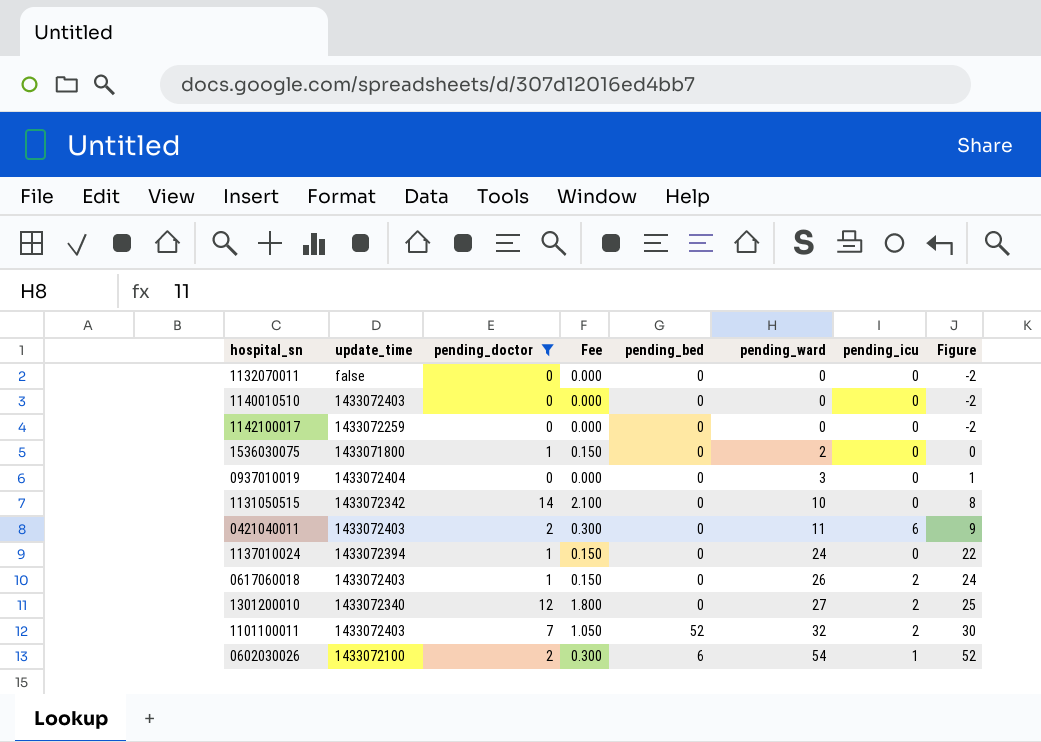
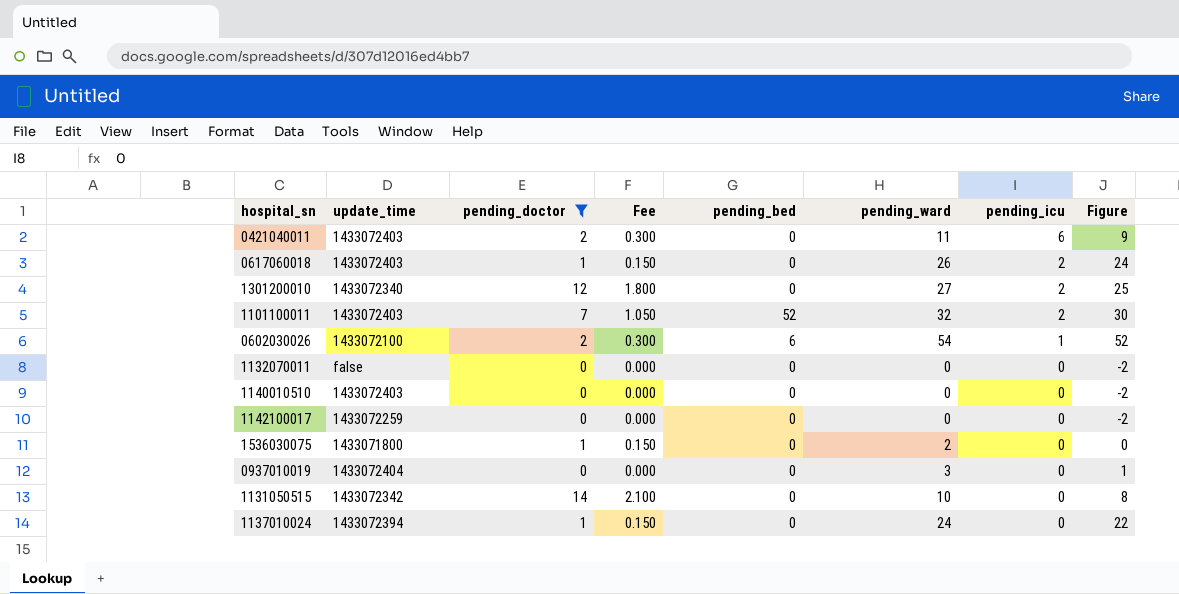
row order: pending_ward ascending -> pending_icu descending

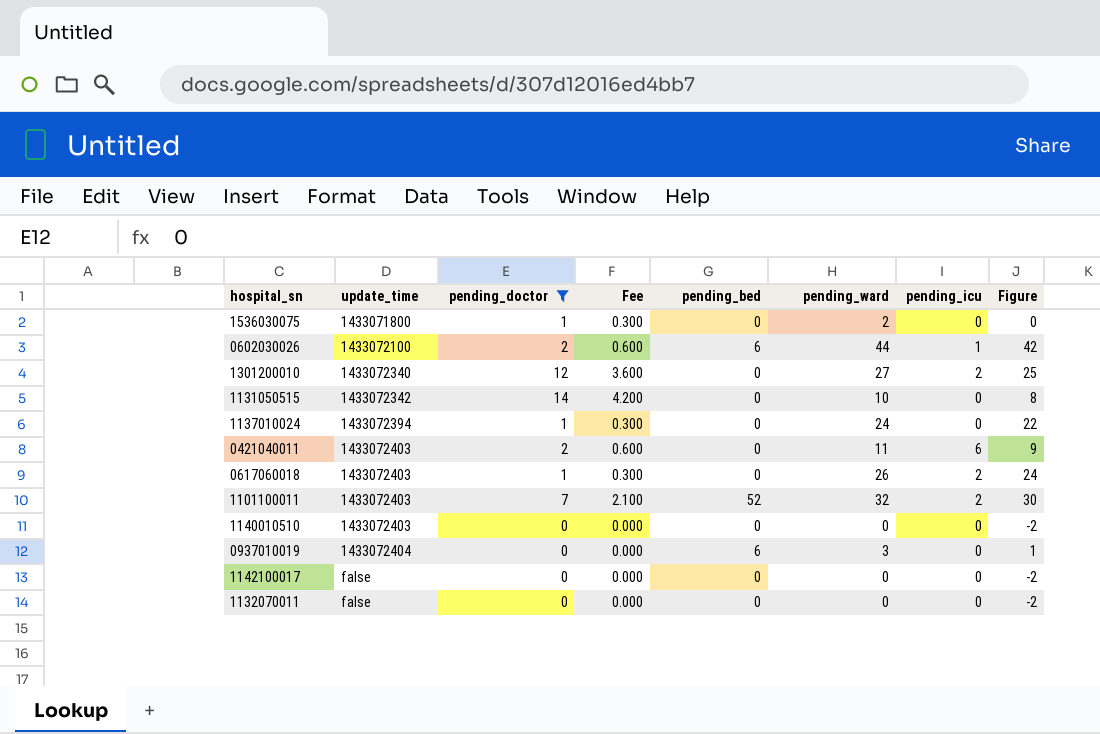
row order: pending_icu descending -> update_time ascending
column Fee | formula: [pending_doctor] * 0.15 -> [pending_doctor] * 0.3
0602030026 | pending_ward: 54 -> 44
0602030026 | Figure: 52 -> 42
0937010019 | pending_bed: 0 -> 6
1142100017 | update_time: 1433072259 -> false

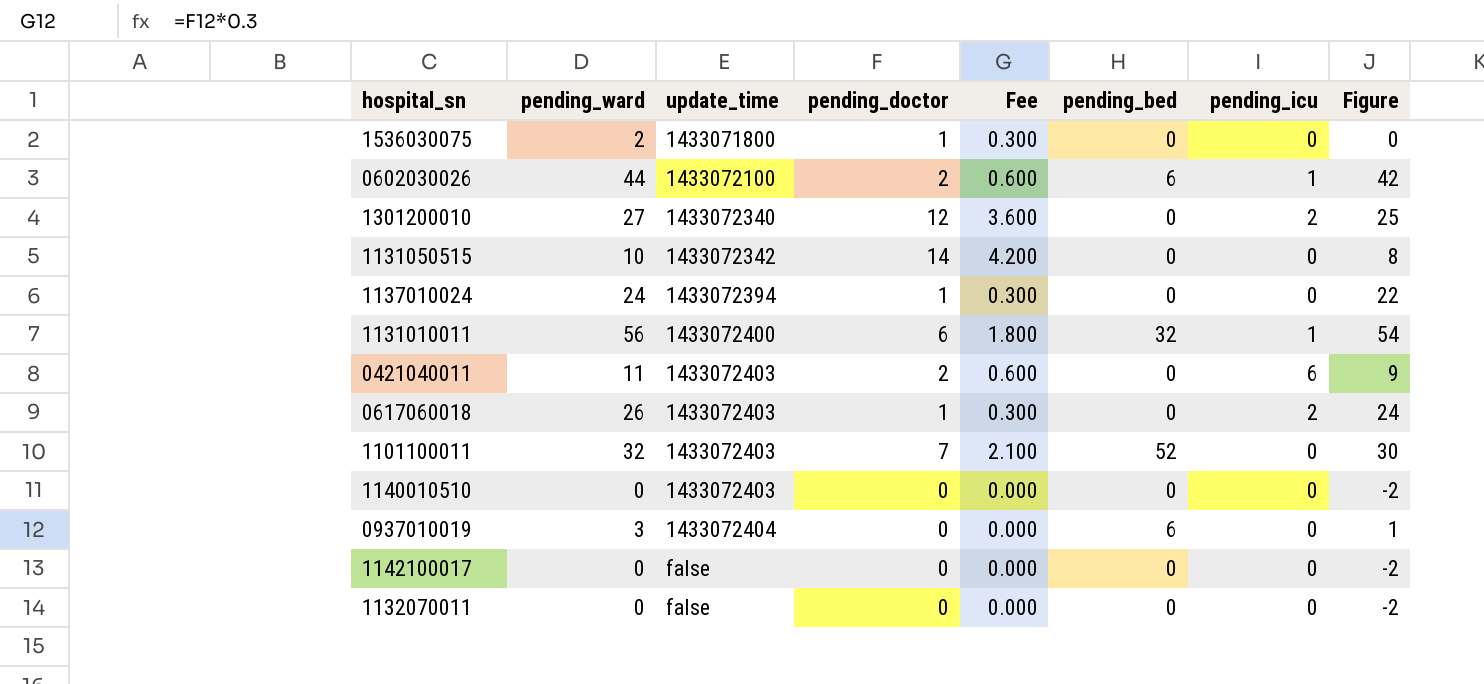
filter: pending_doctor != 6 -> none
column pending_ward | position: 6 -> 2
1101100011 | pending_icu: 2 -> 0

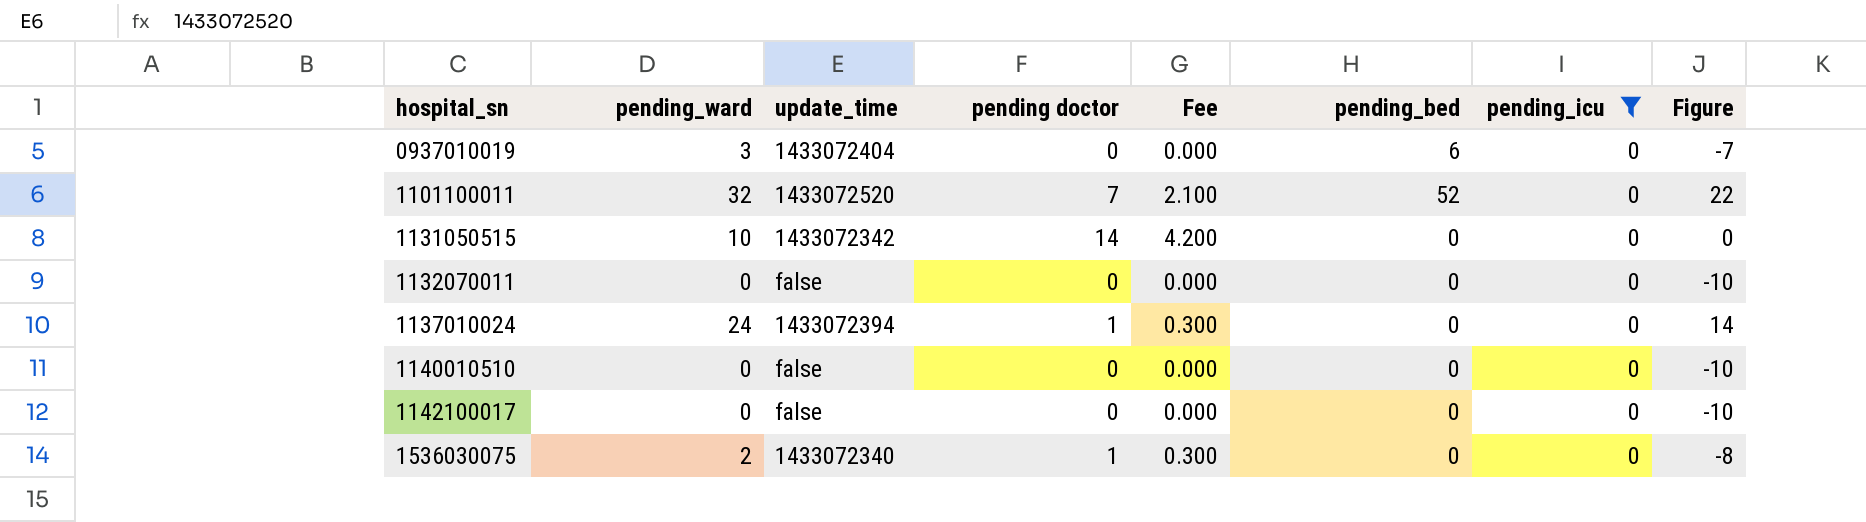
filter: none -> pending_icu = 0
row order: update_time ascending -> hospital_sn ascending
column name: pending_doctor -> pending doctor
column Figure | formula: [pending_ward] - 2 -> [pending_ward] - 10
1101100011 | update_time: 1433072403 -> 1433072520
1140010510 | update_time: 1433072403 -> false
1536030075 | update_time: 1433071800 -> 1433072340

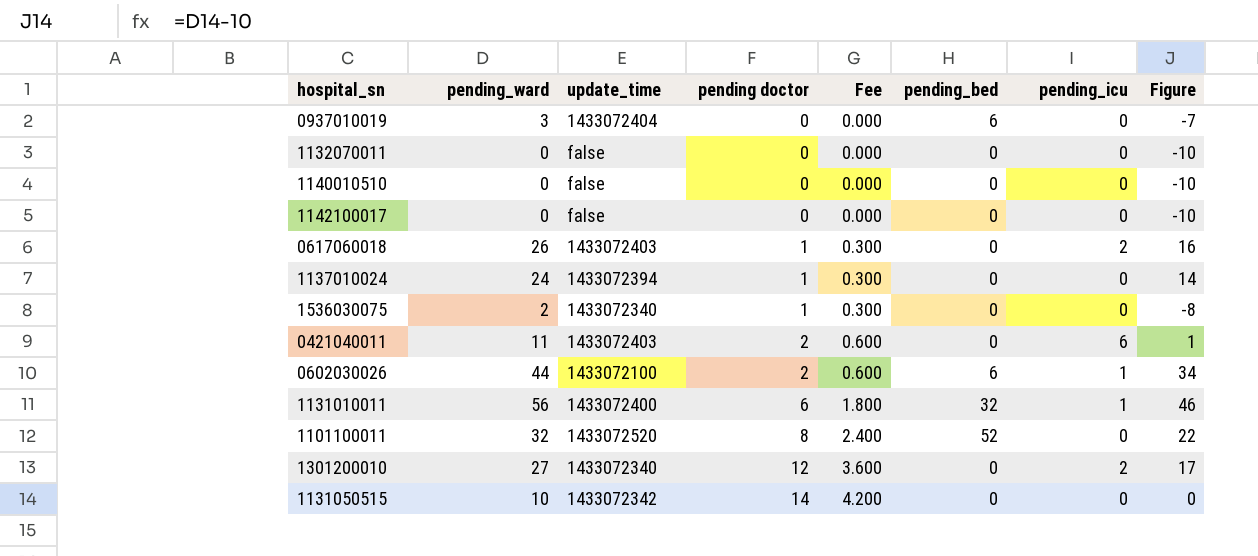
filter: pending_icu = 0 -> none
row order: hospital_sn ascending -> pending doctor ascending
1101100011 | pending doctor: 7 -> 8
1101100011 | Fee: 2.100 -> 2.400

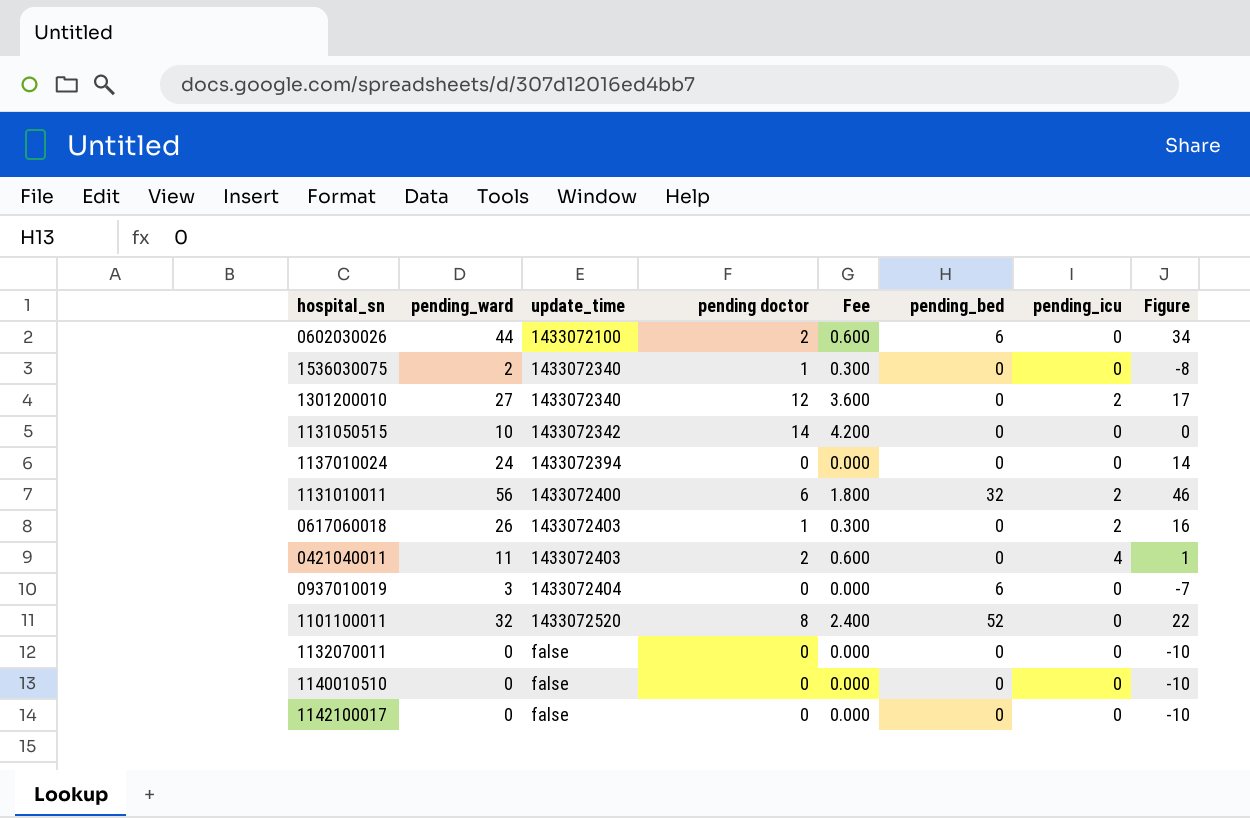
row order: pending doctor ascending -> update_time ascending
0602030026 | pending_icu: 1 -> 0
1137010024 | pending doctor: 1 -> 0
1137010024 | Fee: 0.300 -> 0.000
1131010011 | pending_icu: 1 -> 2
0421040011 | pending_icu: 6 -> 4

